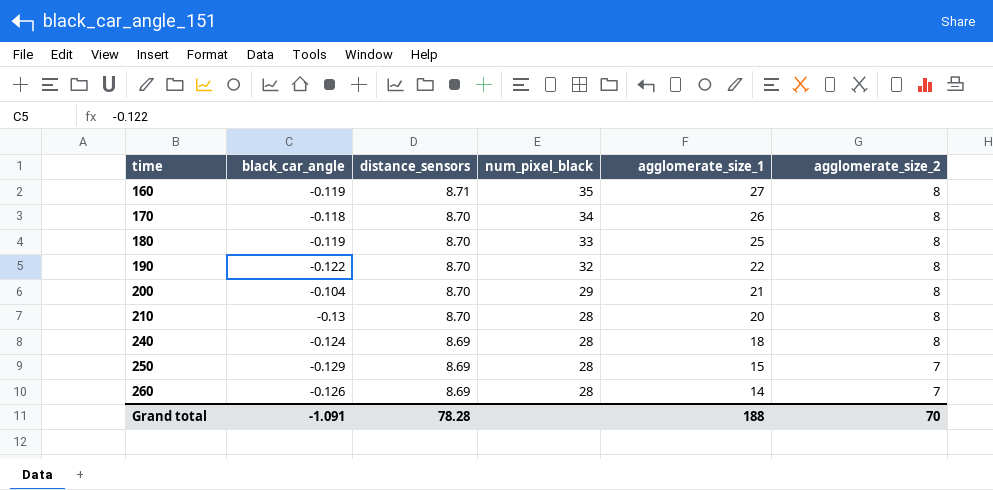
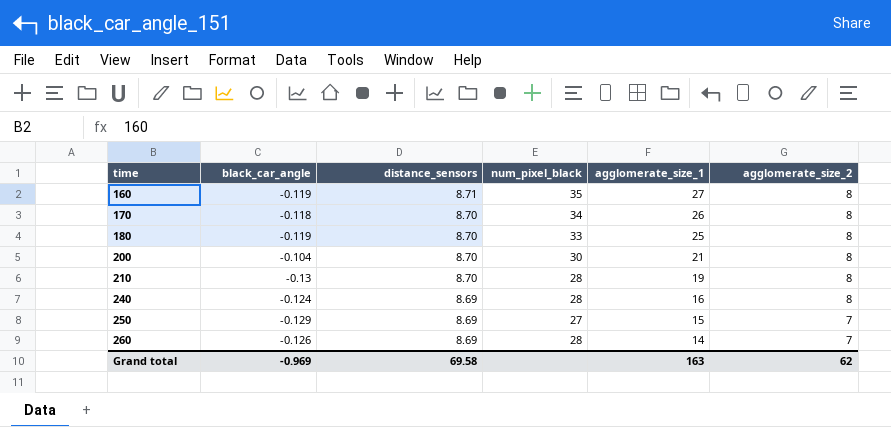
row 190: -0.122 | 8.70 | 32 | 22 | 8 -> none
200 | num_pixel_black: 29 -> 30
210 | agglomerate_size_1: 20 -> 19
240 | agglomerate_size_1: 18 -> 16
250 | num_pixel_black: 28 -> 27
Grand total | black_car_angle: -1.091 -> -0.969
Grand total | distance_sensors: 78.28 -> 69.58
Grand total | agglomerate_size_1: 188 -> 163
Grand total | agglomerate_size_2: 70 -> 62

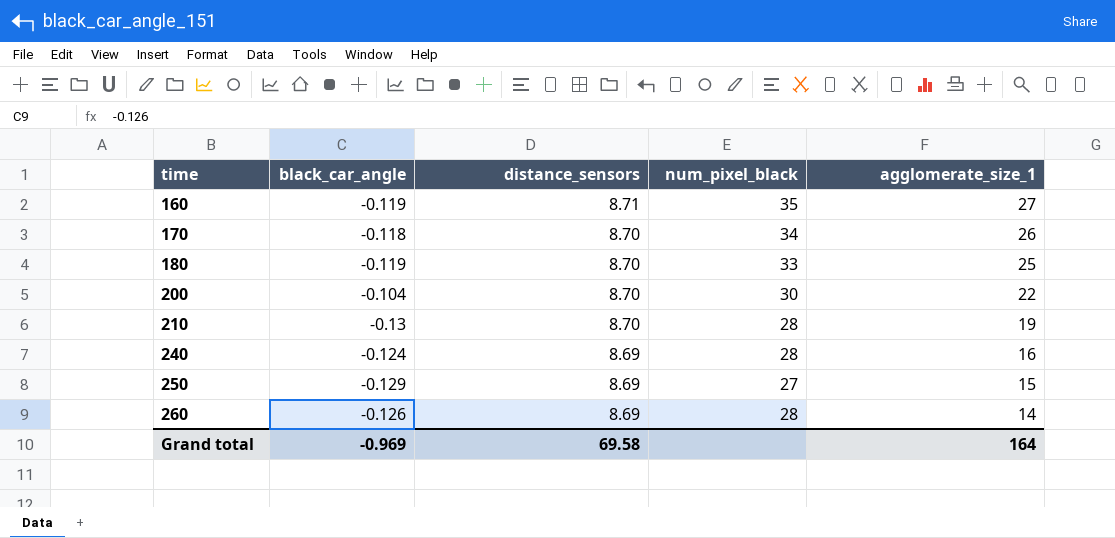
column agglomerate_size_2 | position: 6 -> none
200 | agglomerate_size_1: 21 -> 22
Grand total | agglomerate_size_1: 163 -> 164

